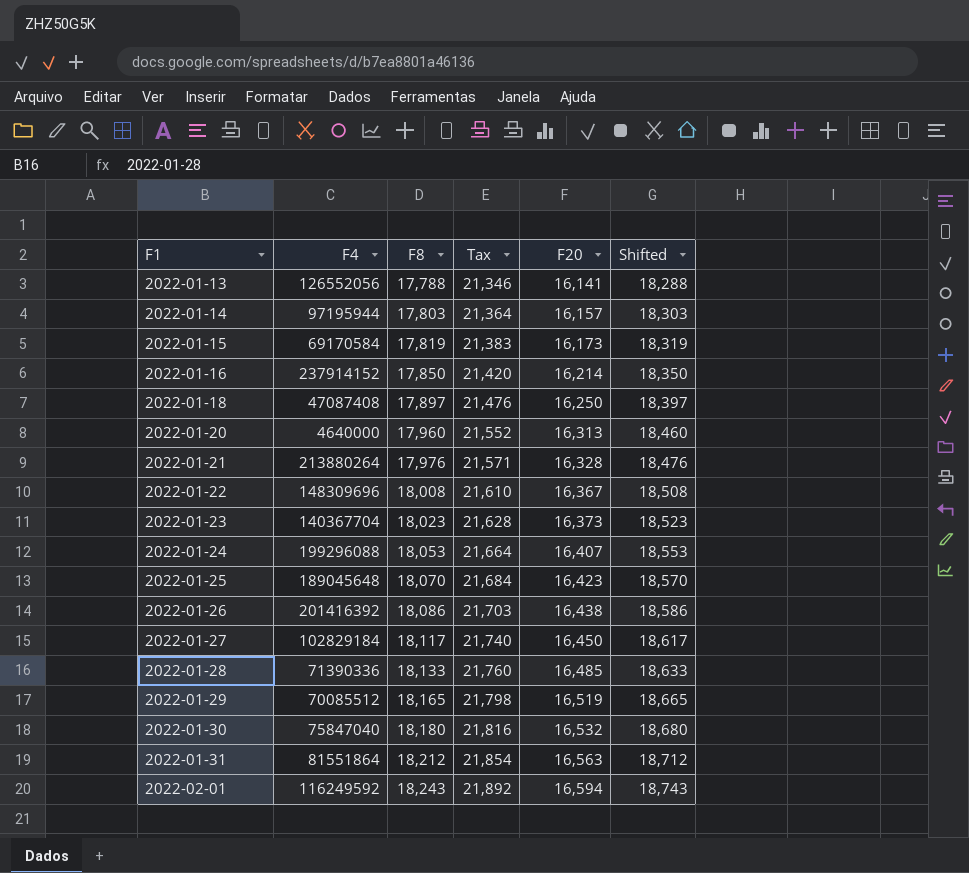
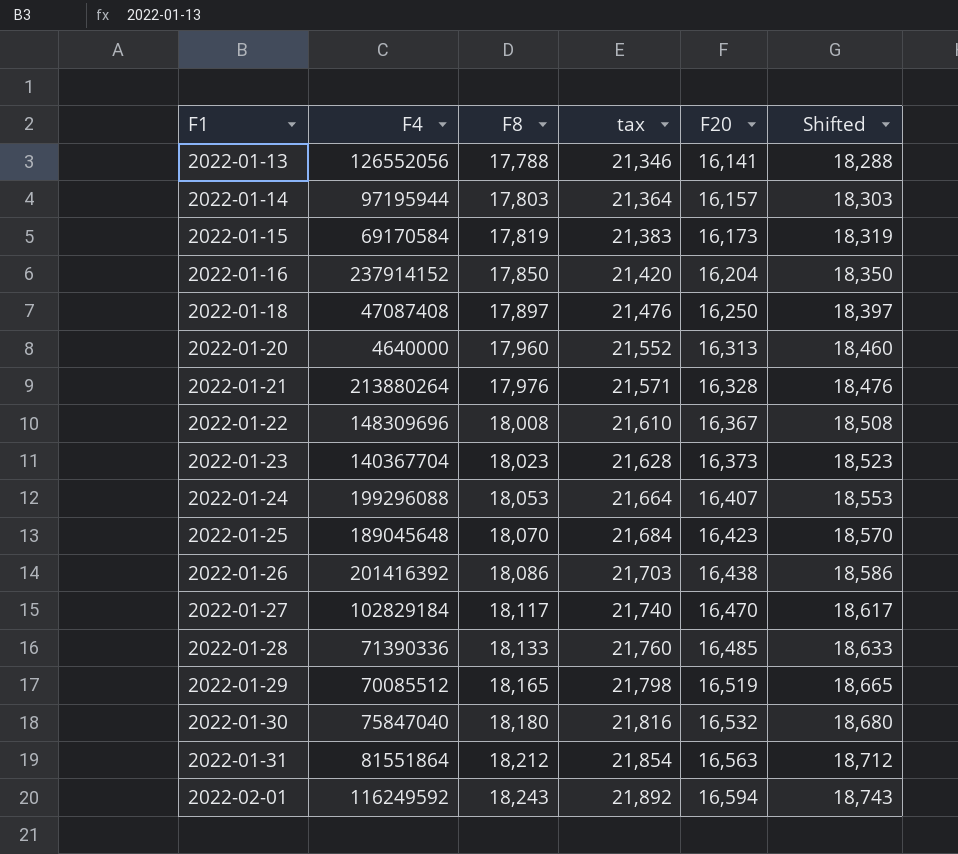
column name: Tax -> tax
2022-01-16 | F20: 16,214 -> 16,204
2022-01-27 | F20: 16,450 -> 16,470

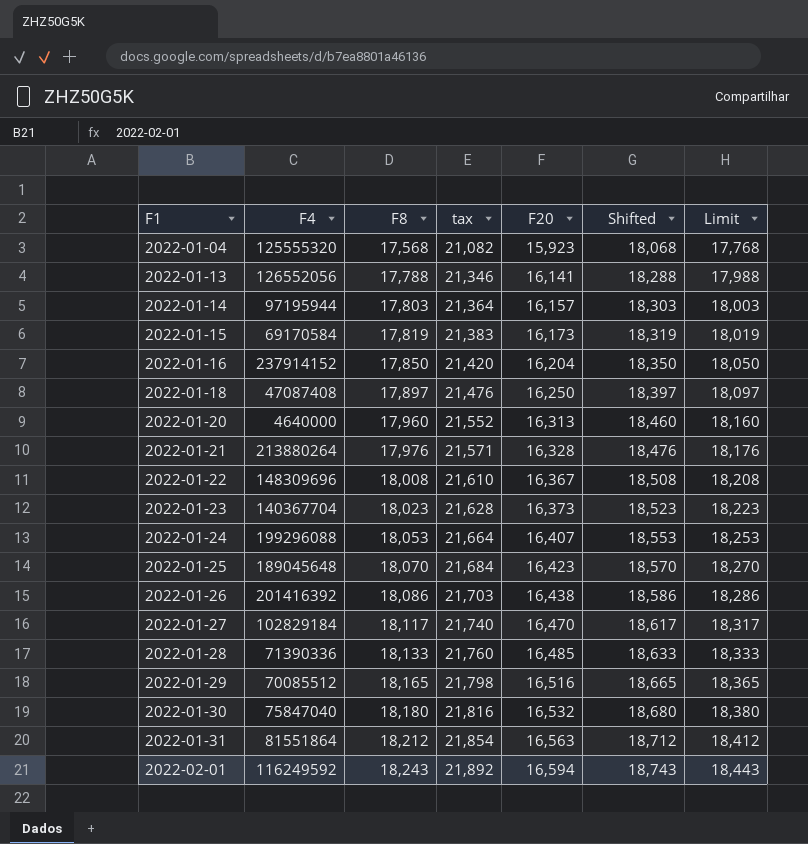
column Limit | formula: none -> [F8] + 200
row 2022-01-04: none -> 125555320 | 17,568 | 21,082 | 15,923 | 18,068 | 17,768
2022-01-29 | F20: 16,519 -> 16,516

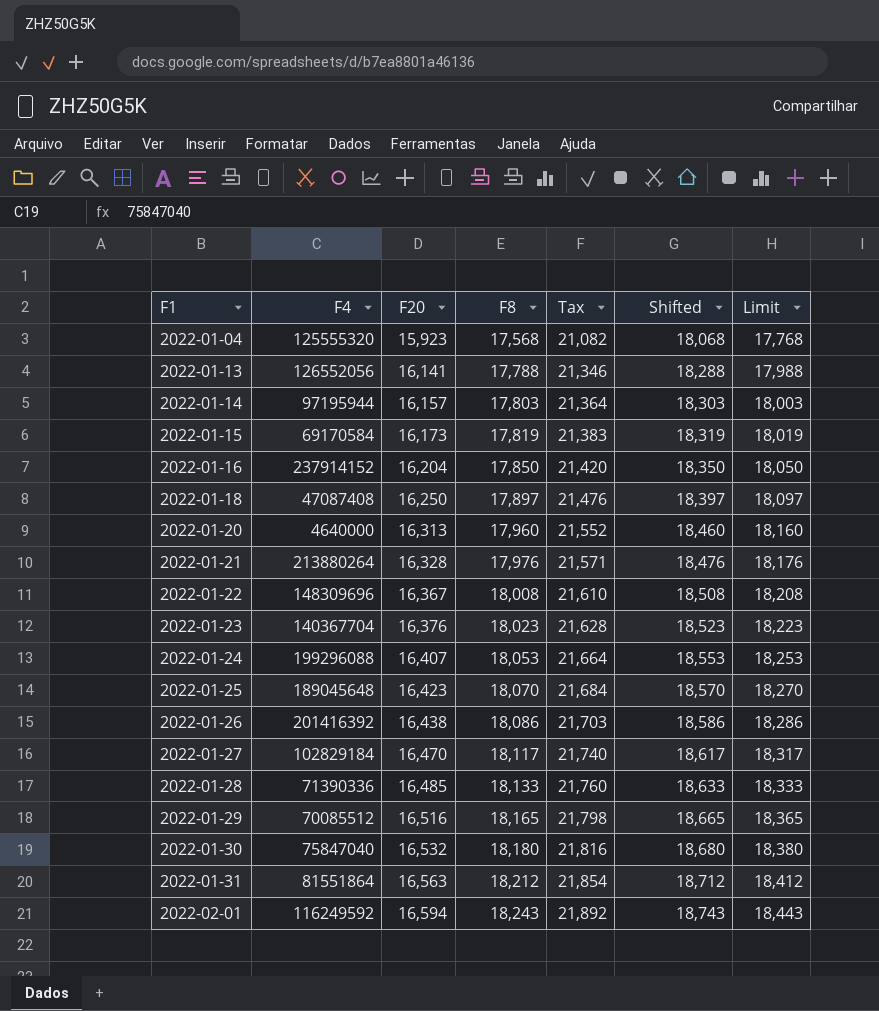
column F20 | position: 5 -> 3
column name: tax -> Tax
2022-01-23 | F20: 16,373 -> 16,376

